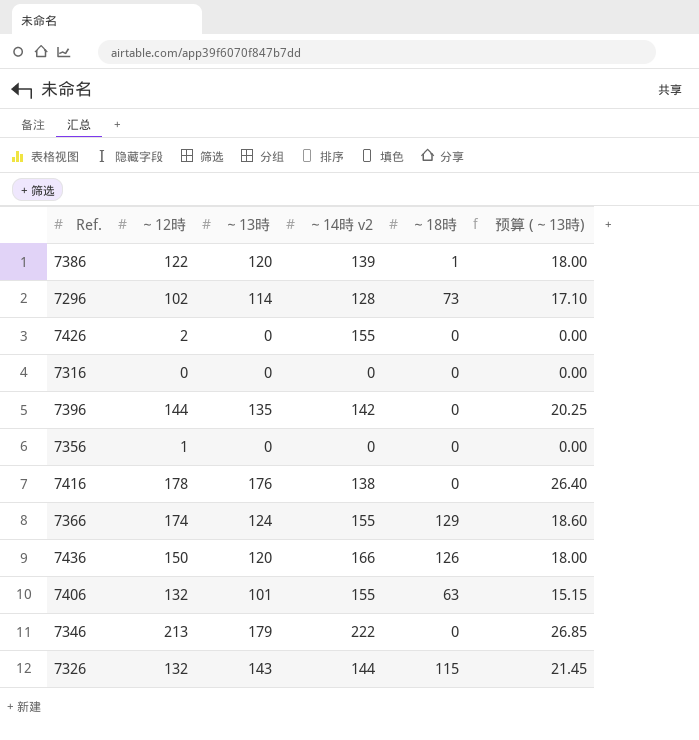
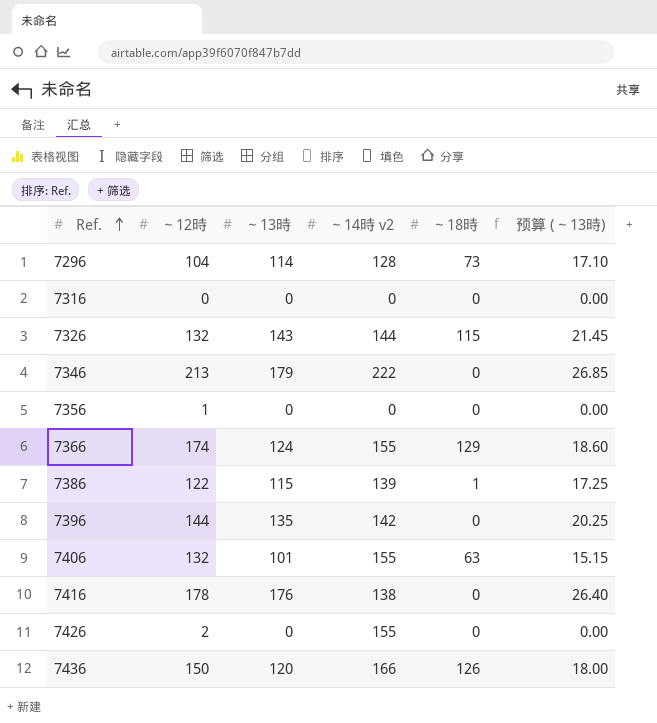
row order: none -> Ref. ascending
7296 | ～12時: 102 -> 104
7386 | ～13時: 120 -> 115
7386 | 预算 (～13時): 18.00 -> 17.25

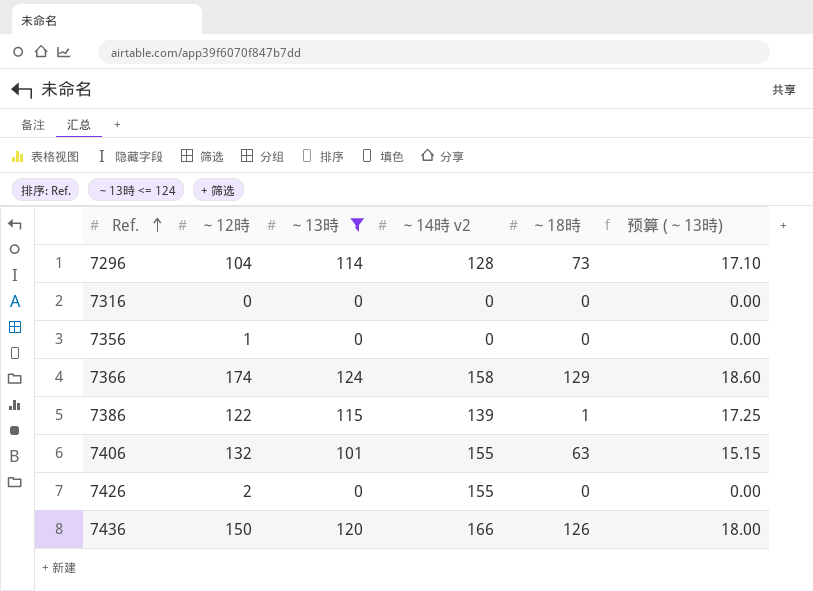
filter: none -> ～13時 <= 124
7366 | ～14時 v2: 155 -> 158

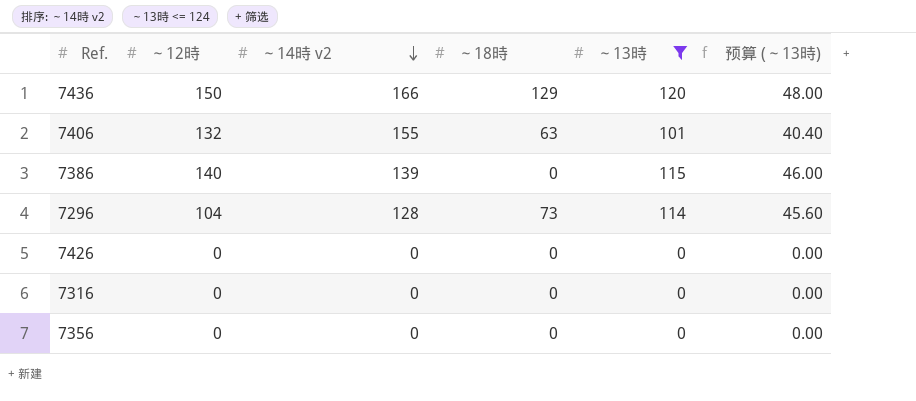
row order: Ref. ascending -> ～14時 v2 descending
column ～13時 | position: 3 -> 5
column 预算 (～13時) | formula: [～13時] * 0.15 -> [～13時] * 0.4
row 7366: 174 | 124 | 158 | 129 | 18.60 -> none
7436 | ～18時: 126 -> 129
7386 | ～12時: 122 -> 140
7386 | ～18時: 1 -> 0
7426 | ～12時: 2 -> 0
7426 | ～14時 v2: 155 -> 0
7356 | ～12時: 1 -> 0

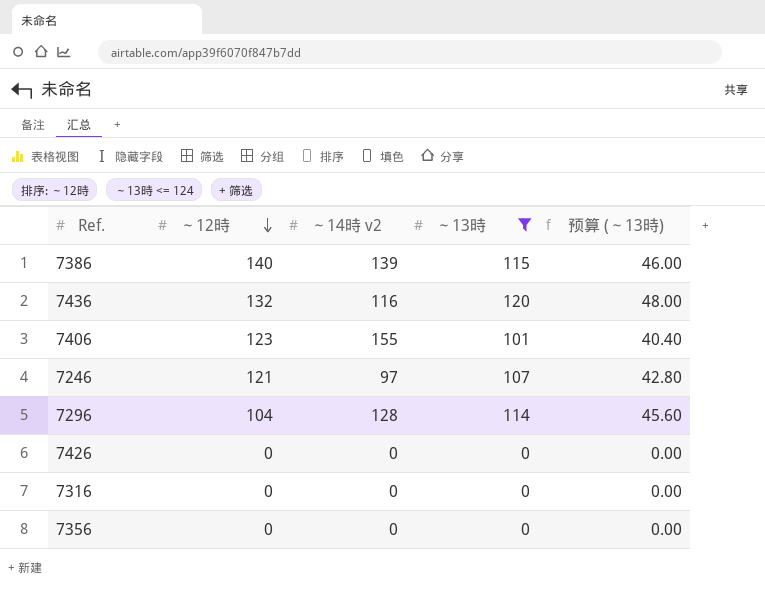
row order: ～14時 v2 descending -> ～12時 descending
column ～18時 | position: 4 -> none
7436 | ～12時: 150 -> 132
7436 | ～14時 v2: 166 -> 116
7406 | ～12時: 132 -> 123
row 7246: none -> 121 | 97 | 107 | 42.80

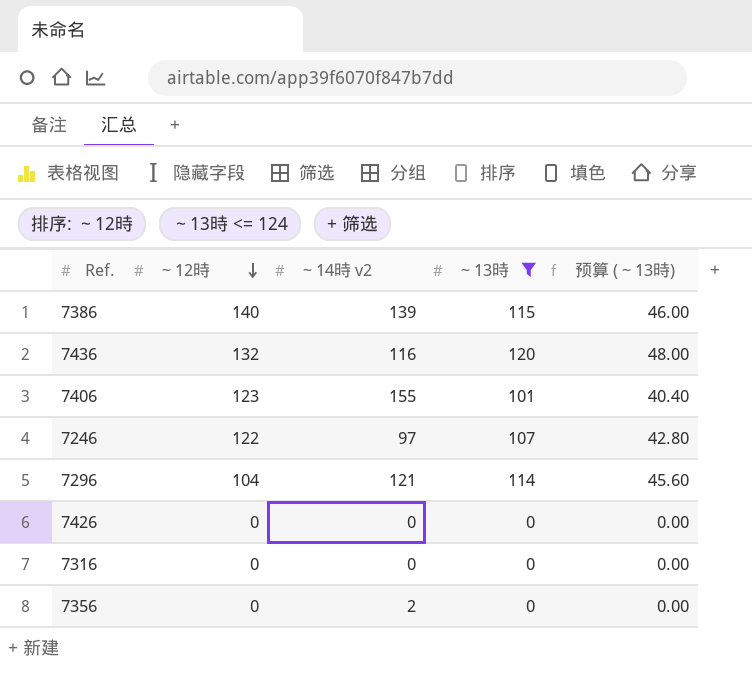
7246 | ～12時: 121 -> 122
7296 | ～14時 v2: 128 -> 121
7356 | ～14時 v2: 0 -> 2

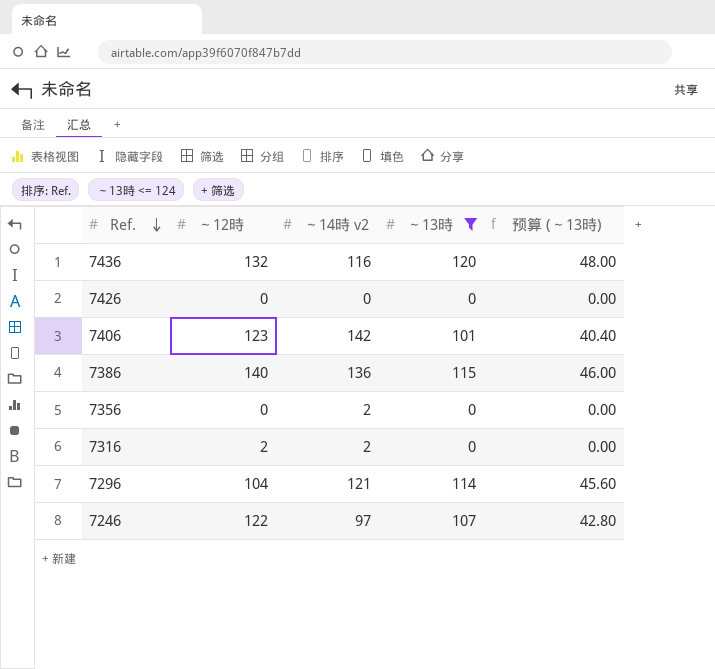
row order: ～12時 descending -> Ref. descending
7406 | ～14時 v2: 155 -> 142
7386 | ～14時 v2: 139 -> 136
7316 | ～12時: 0 -> 2
7316 | ～14時 v2: 0 -> 2

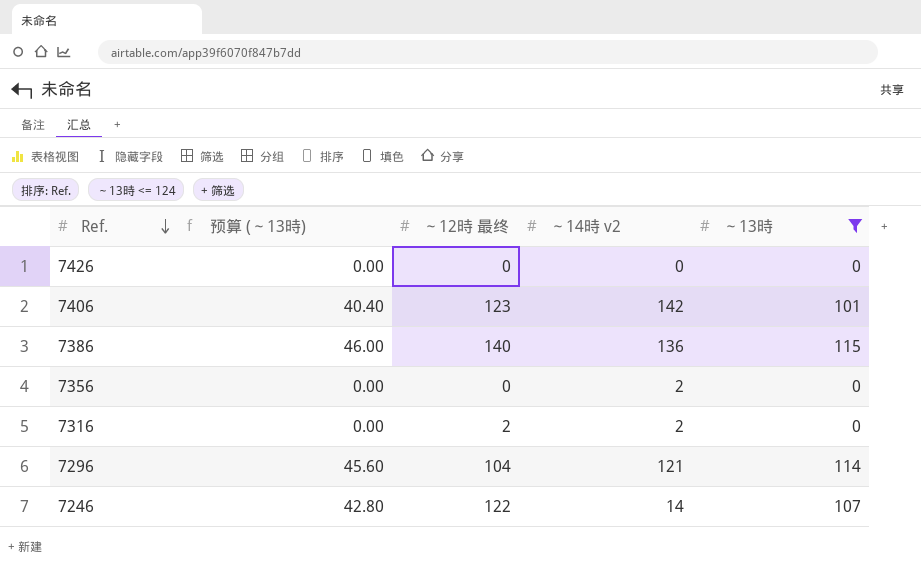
column 预算 (～13時) | position: 5 -> 2
column name: ～12時 -> ～12時 最终
row 7436: 132 | 116 | 120 | 48.00 -> none
7246 | ～14時 v2: 97 -> 14

